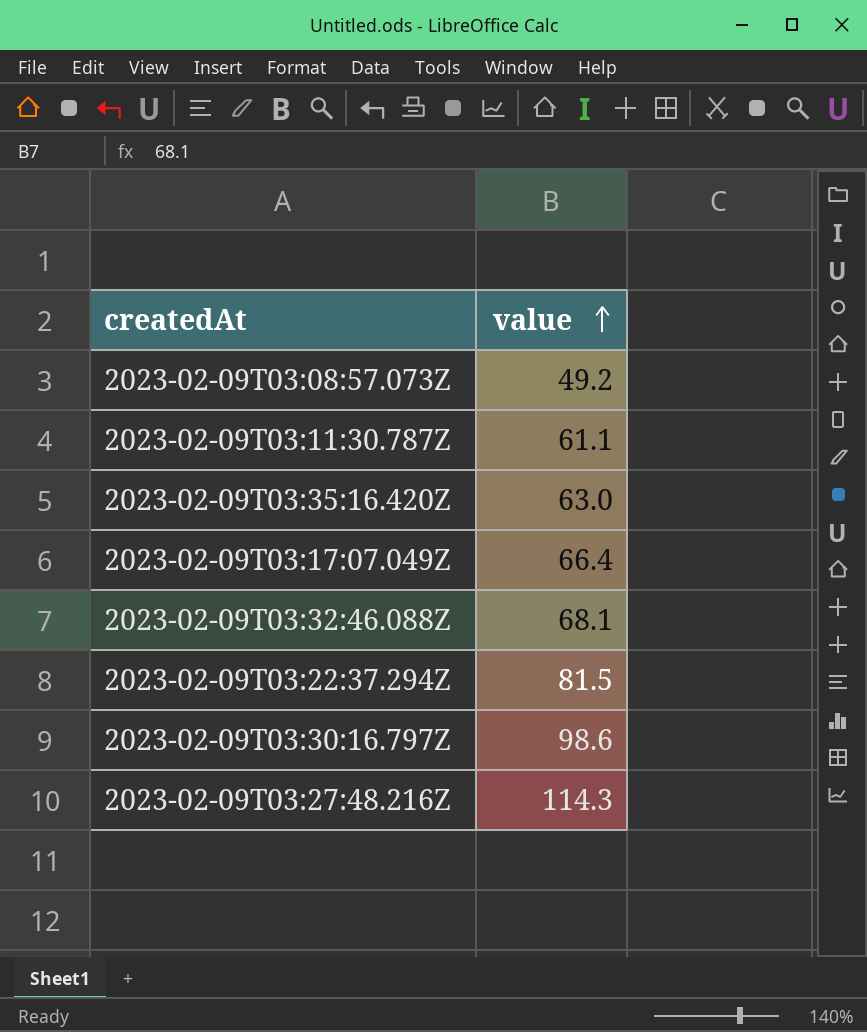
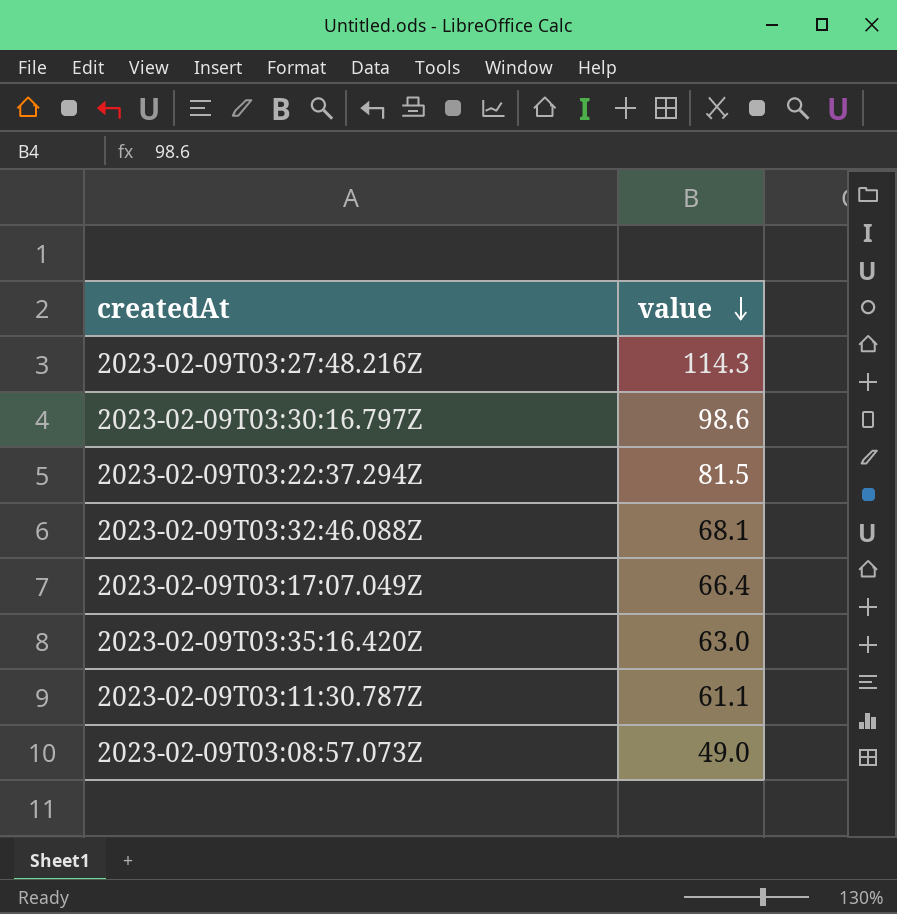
row order: value ascending -> value descending
2023-02-09T03:08:57.073Z | value: 49.2 -> 49.0

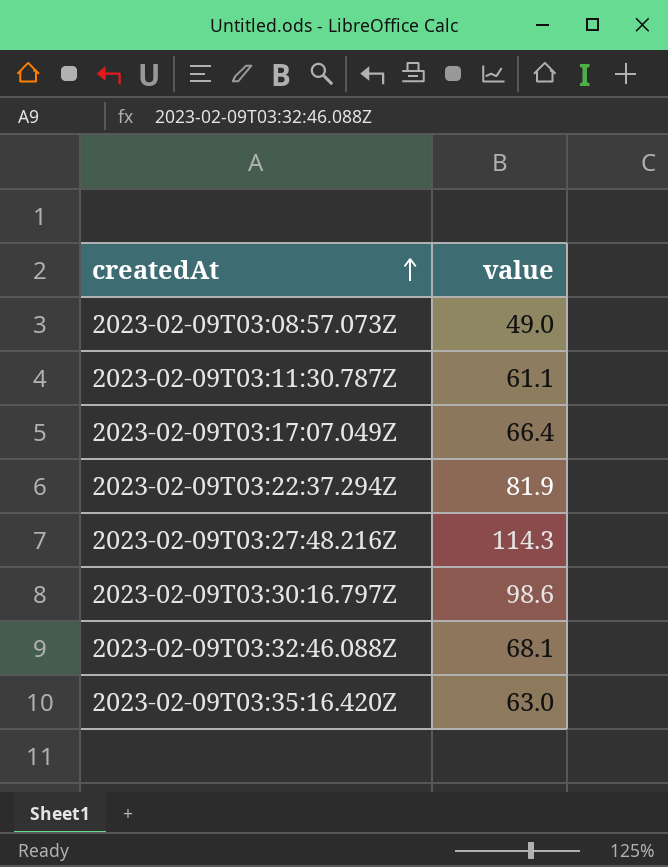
row order: value descending -> createdAt ascending
2023-02-09T03:22:37.294Z | value: 81.5 -> 81.9

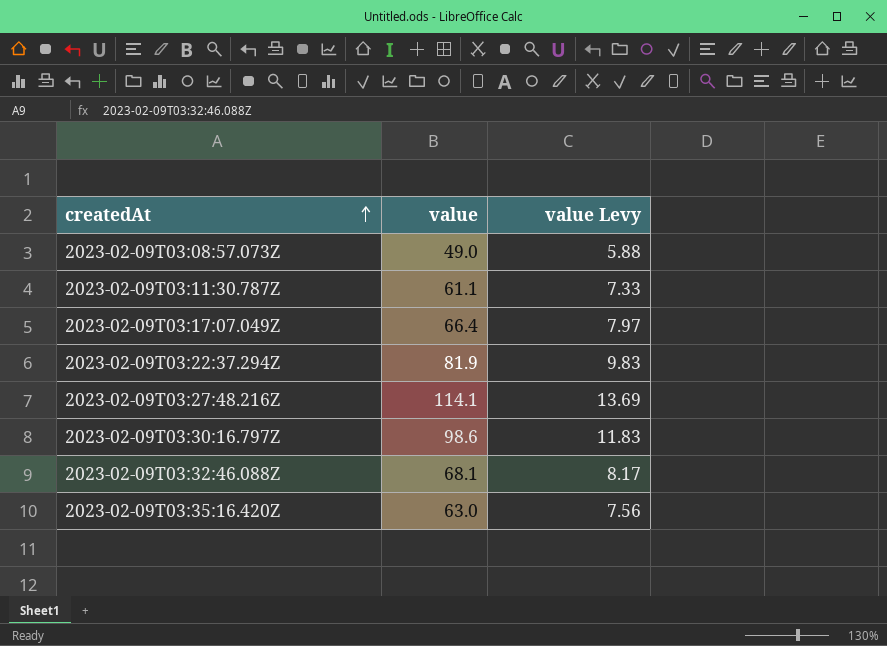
column value Levy | formula: none -> [value] * 0.12
2023-02-09T03:27:48.216Z | value: 114.3 -> 114.1

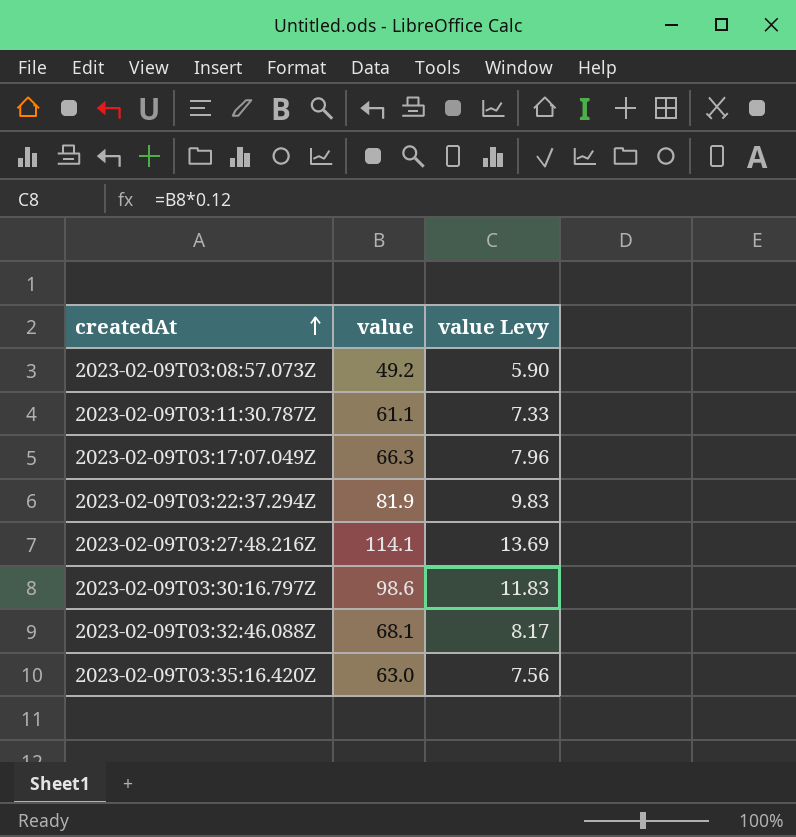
2023-02-09T03:08:57.073Z | value: 49.0 -> 49.2
2023-02-09T03:08:57.073Z | value Levy: 5.88 -> 5.90
2023-02-09T03:17:07.049Z | value: 66.4 -> 66.3
2023-02-09T03:17:07.049Z | value Levy: 7.97 -> 7.96

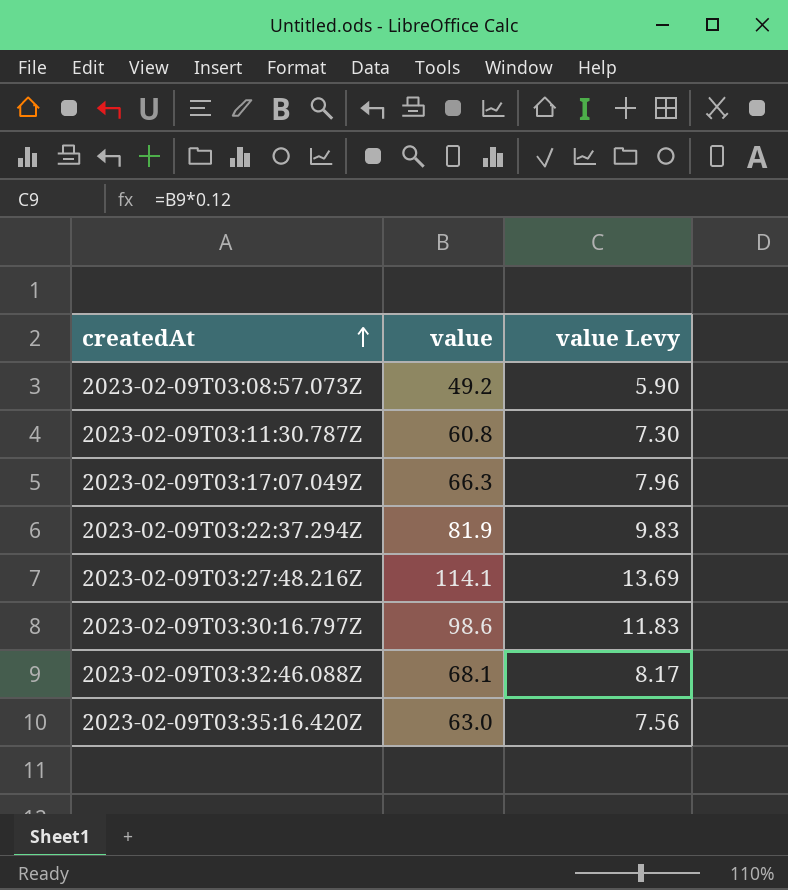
2023-02-09T03:11:30.787Z | value: 61.1 -> 60.8
2023-02-09T03:11:30.787Z | value Levy: 7.33 -> 7.30

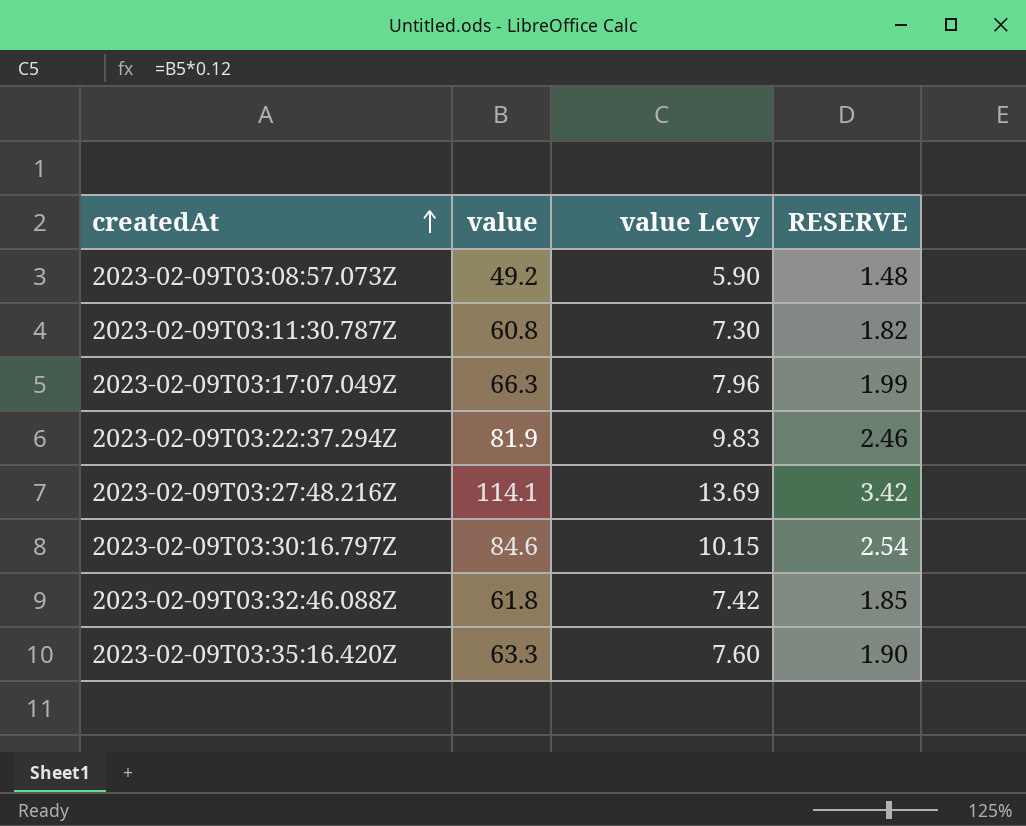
column RESERVE | formula: none -> [value] * 0.03
2023-02-09T03:30:16.797Z | value: 98.6 -> 84.6
2023-02-09T03:30:16.797Z | value Levy: 11.83 -> 10.15
2023-02-09T03:32:46.088Z | value: 68.1 -> 61.8
2023-02-09T03:32:46.088Z | value Levy: 8.17 -> 7.42
2023-02-09T03:35:16.420Z | value: 63.0 -> 63.3
2023-02-09T03:35:16.420Z | value Levy: 7.56 -> 7.60

